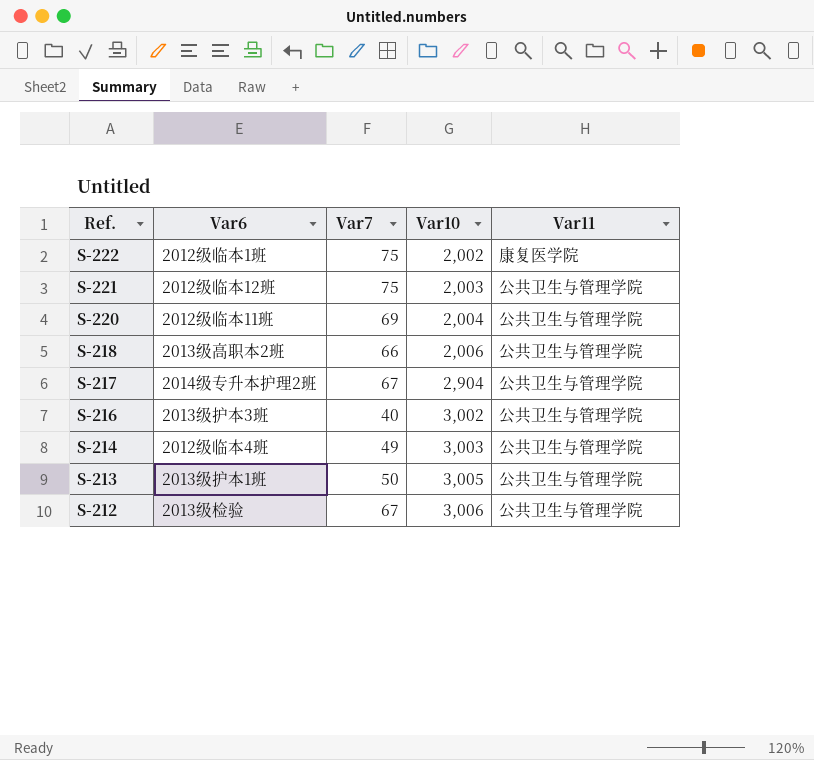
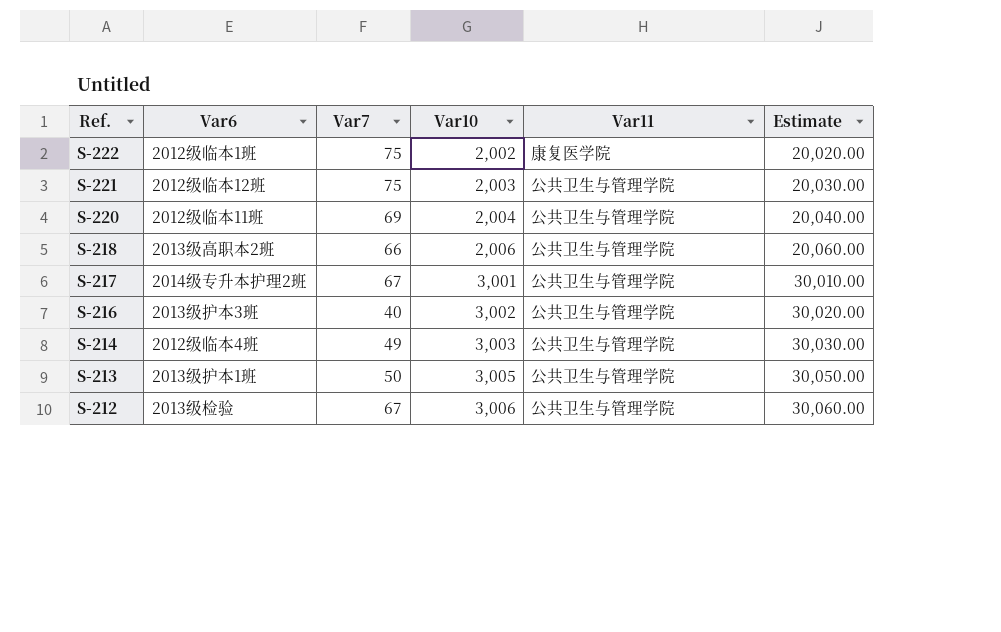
column Estimate | formula: none -> [Var10] * 10
S-217 | Var10: 2,904 -> 3,001

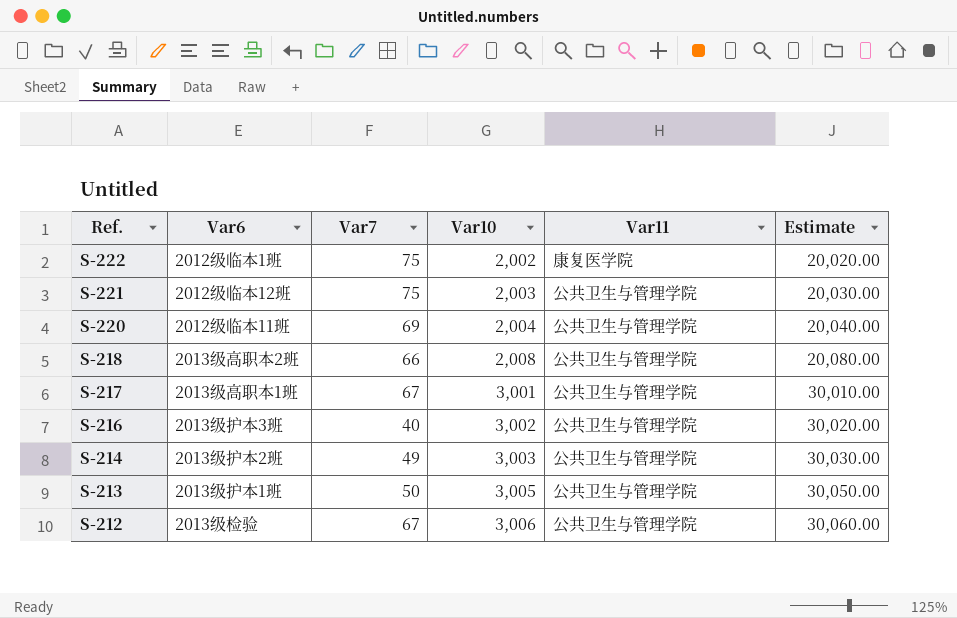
S-218 | Var10: 2,006 -> 2,008
S-218 | Estimate: 20,060.00 -> 20,080.00
S-217 | Var6: 2014级专升本护理2班 -> 2013级高职本1班
S-214 | Var6: 2012级临本4班 -> 2013级护本2班

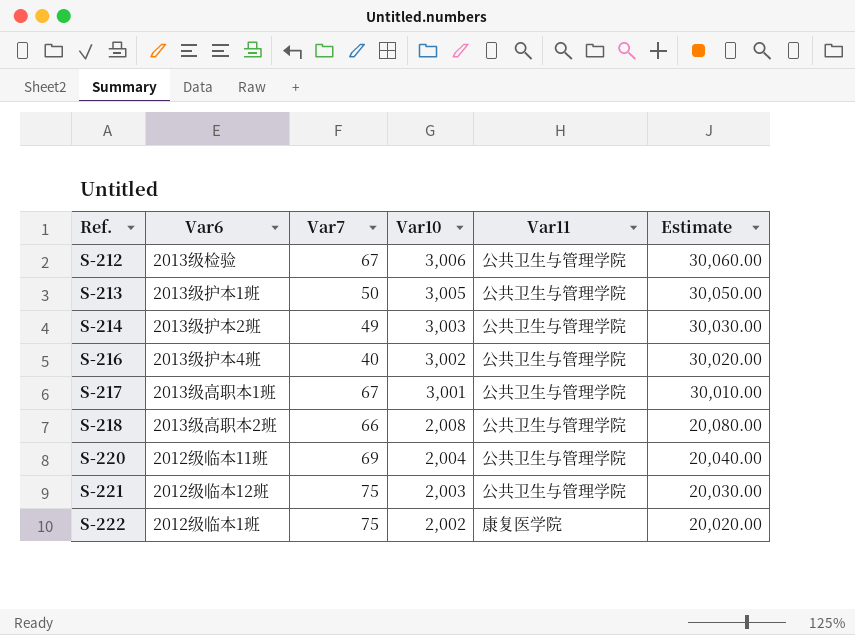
row order: Ref. descending -> Ref. ascending
S-216 | Var6: 2013级护本3班 -> 2013级护本4班

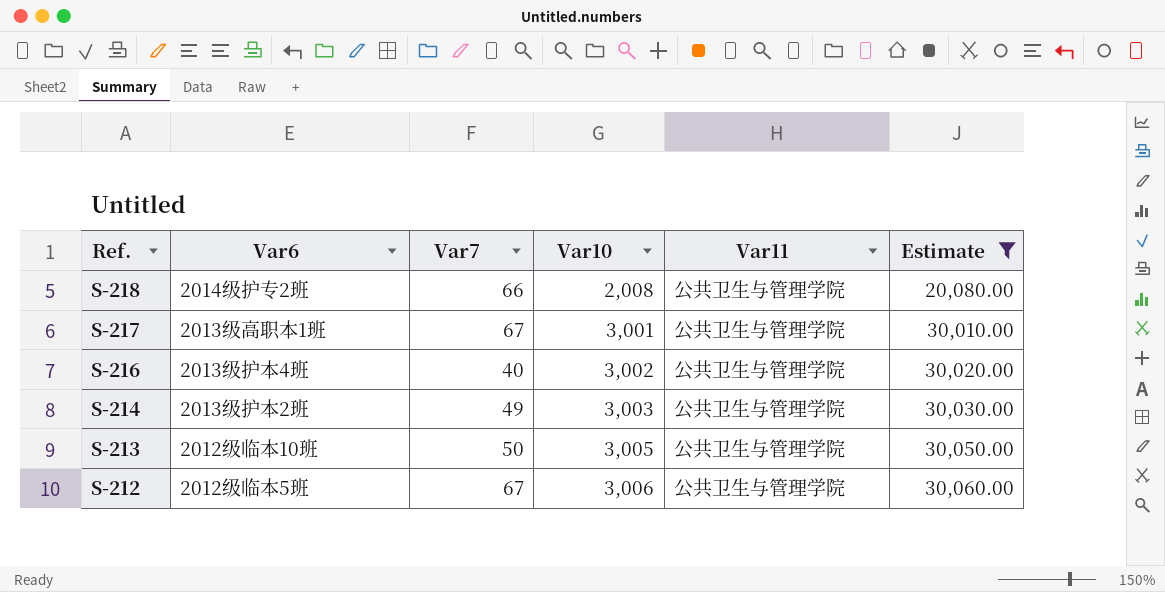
filter: none -> Estimate >= 20,080.00
row order: Ref. ascending -> Ref. descending
S-218 | Var6: 2013级高职本2班 -> 2014级护专2班
S-213 | Var6: 2013级护本1班 -> 2012级临本10班
S-212 | Var6: 2013级检验 -> 2012级临本5班

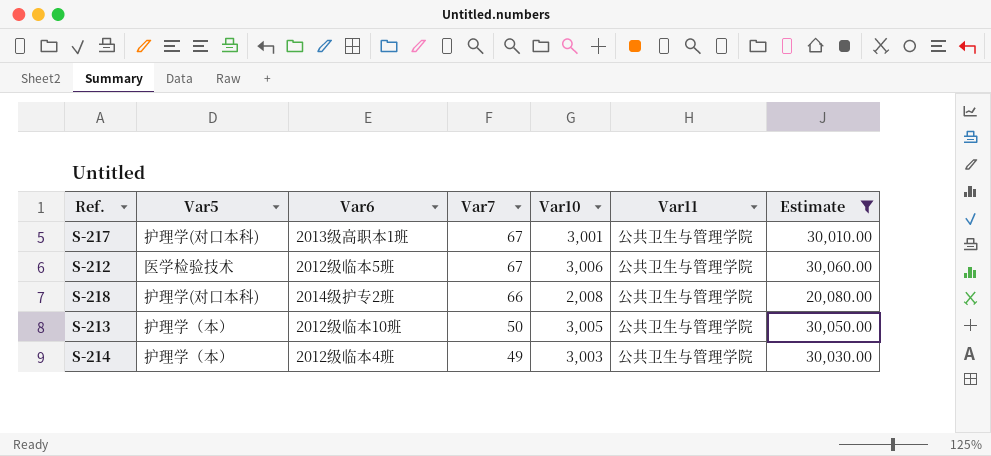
row order: Ref. descending -> Var7 descending
column Var5 | position: none -> 2
row S-216: 2013级护本4班 | 40 | 3,002 | 公共卫生与管理学院 | 30,020.00 -> none
S-214 | Var6: 2013级护本2班 -> 2012级临本4班

